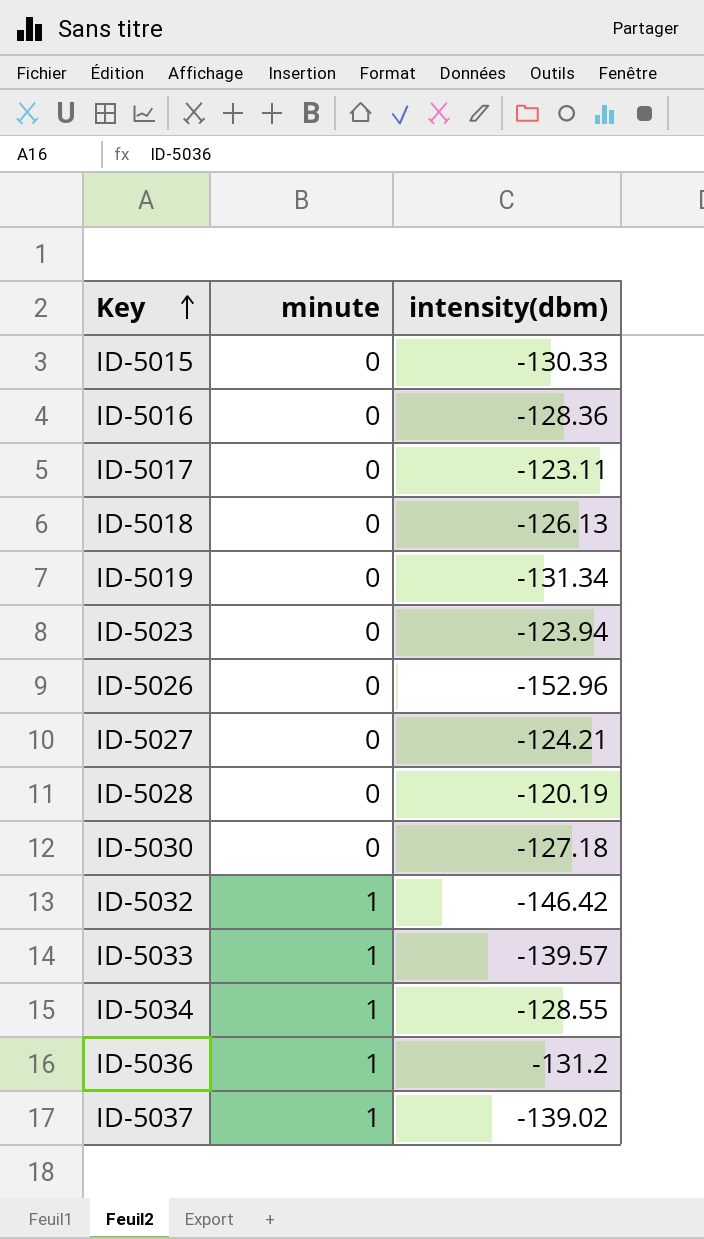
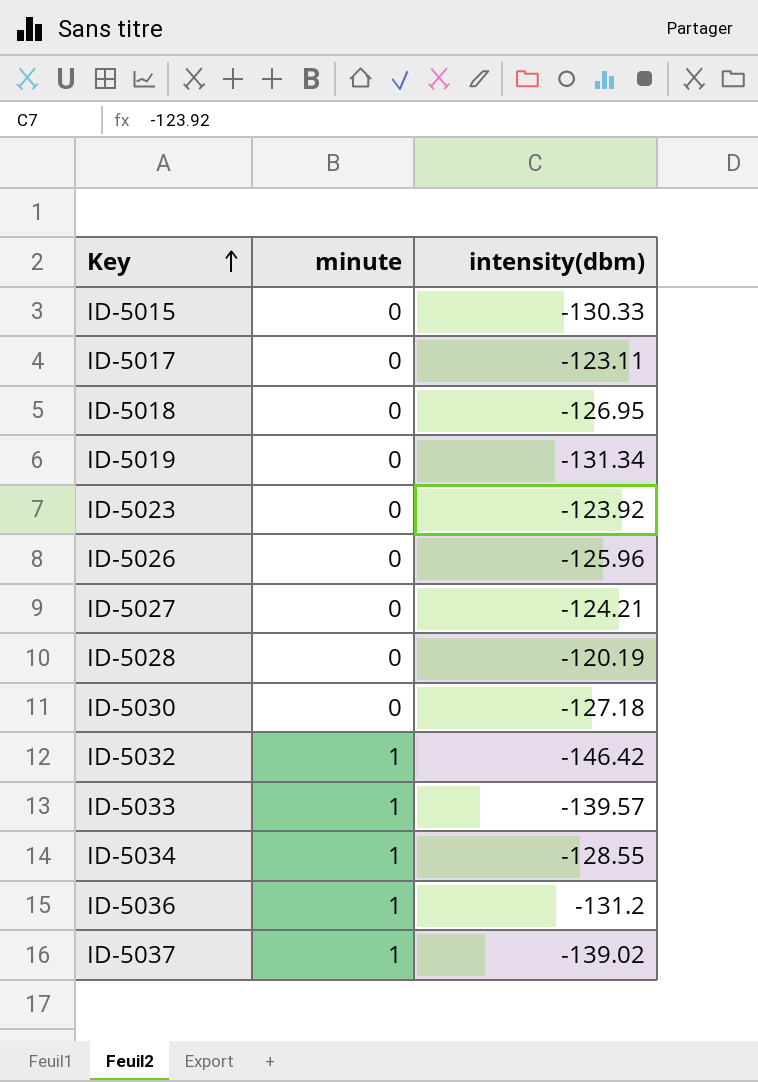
row ID-5016: 0 | -128.36 -> none
ID-5018 | intensity(dbm): -126.13 -> -126.95
ID-5023 | intensity(dbm): -123.94 -> -123.92
ID-5026 | intensity(dbm): -152.96 -> -125.96

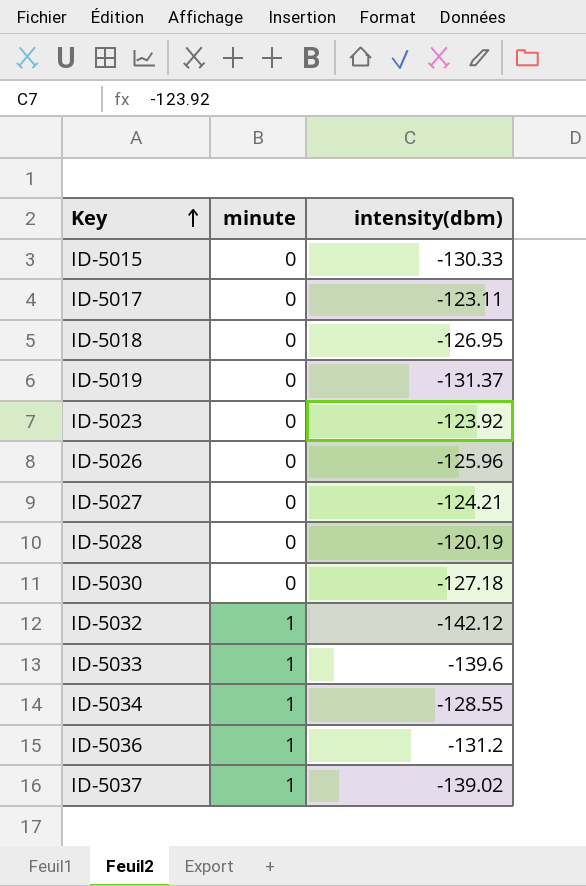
ID-5019 | intensity(dbm): -131.34 -> -131.37
ID-5032 | intensity(dbm): -146.42 -> -142.12
ID-5033 | intensity(dbm): -139.57 -> -139.6

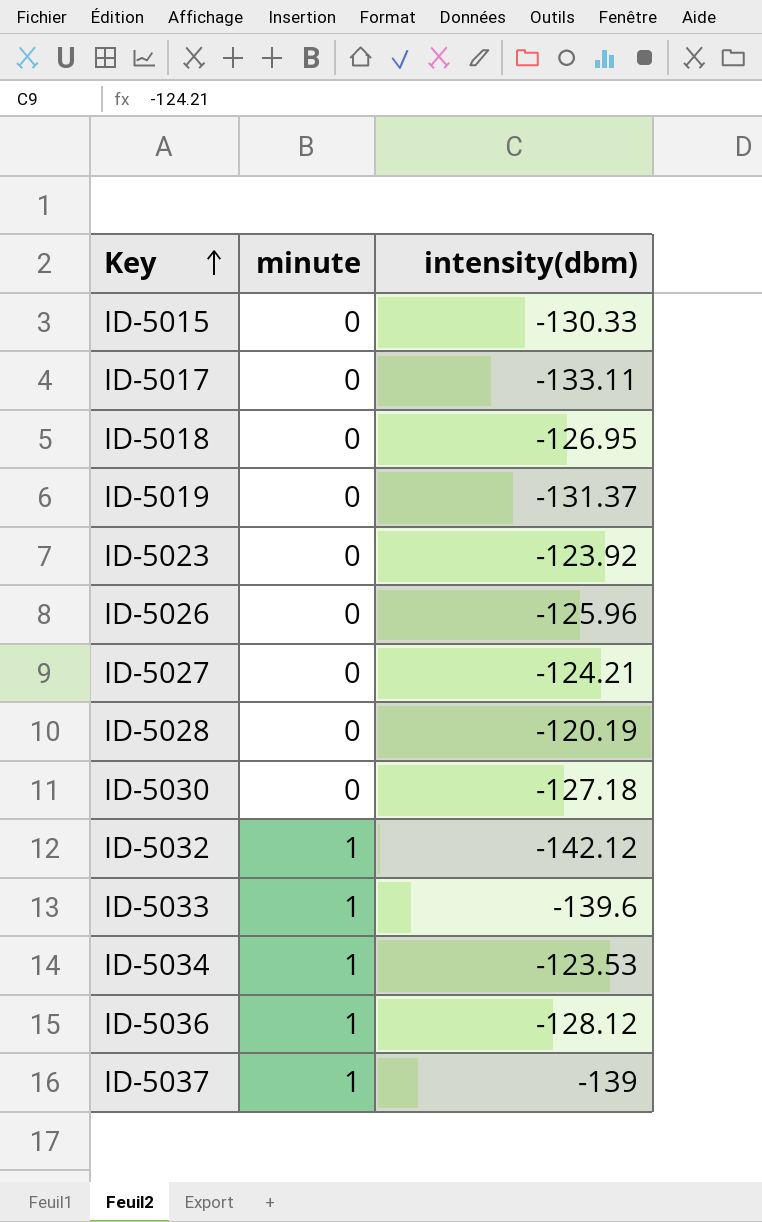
ID-5017 | intensity(dbm): -123.11 -> -133.11
ID-5034 | intensity(dbm): -128.55 -> -123.53
ID-5036 | intensity(dbm): -131.2 -> -128.12
ID-5037 | intensity(dbm): -139.02 -> -139

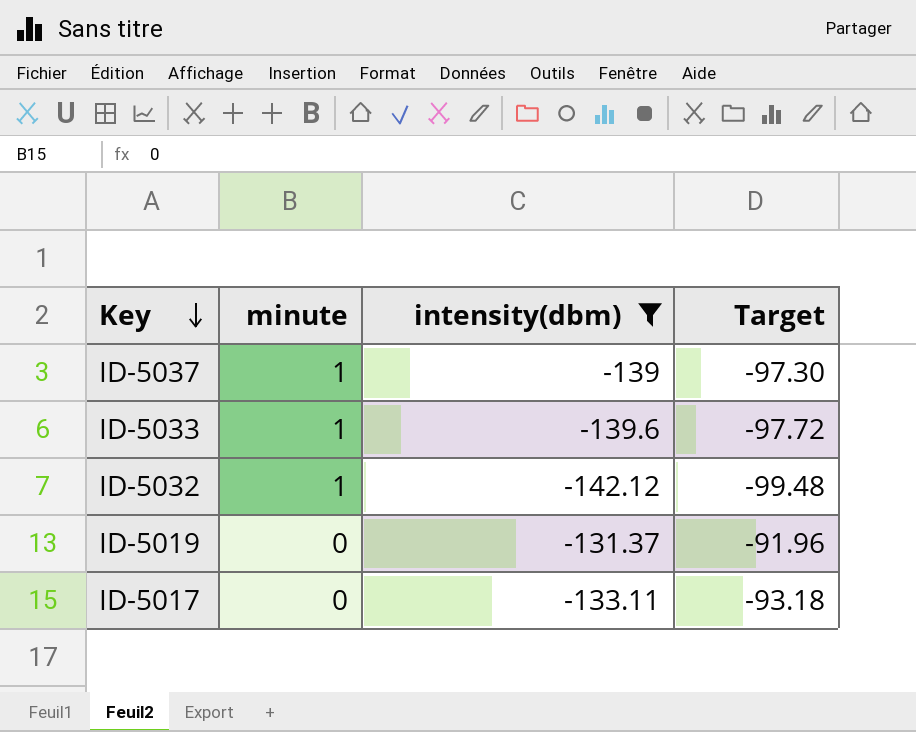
filter: none -> intensity(dbm) <= -131.37
row order: Key ascending -> Key descending
column Target | formula: none -> [intensity(dbm)] * 0.7

